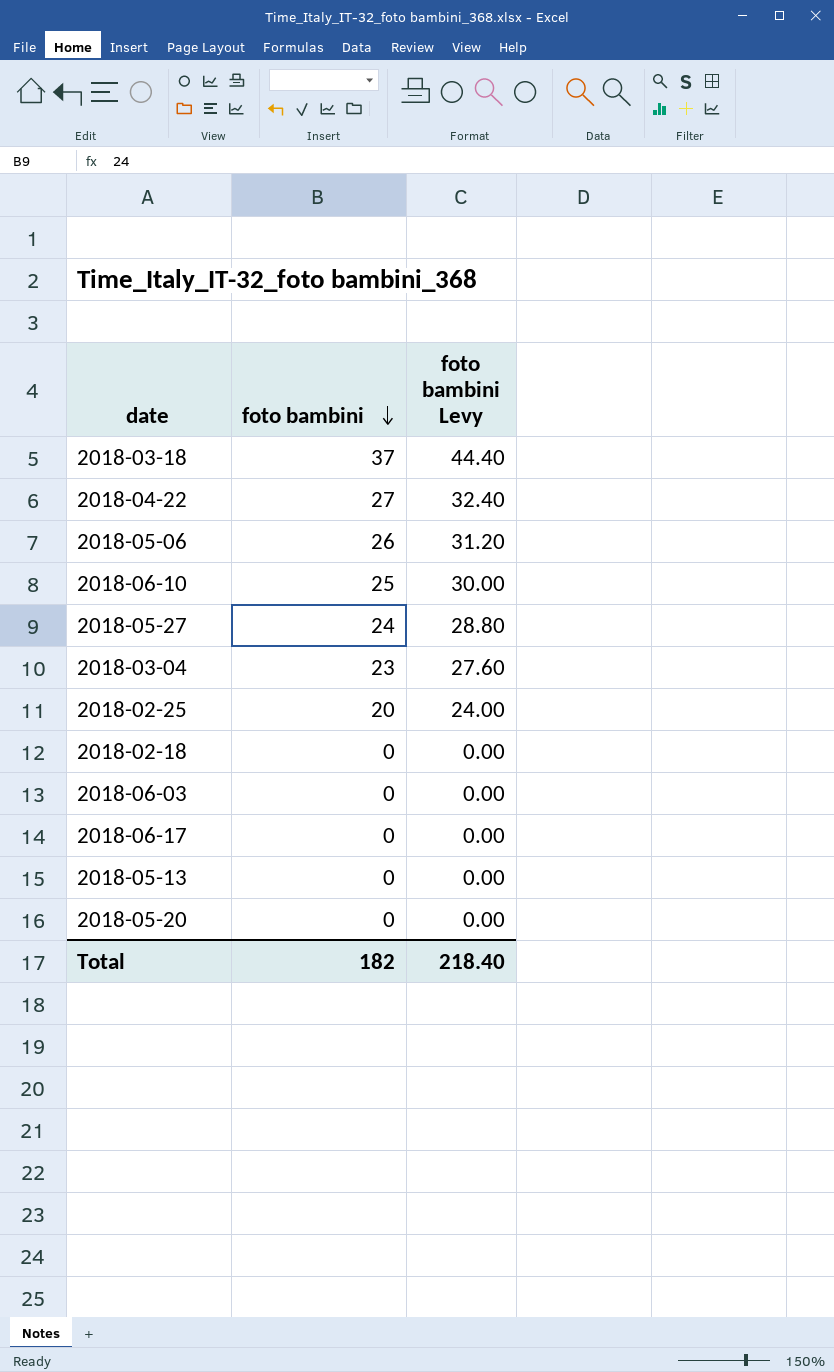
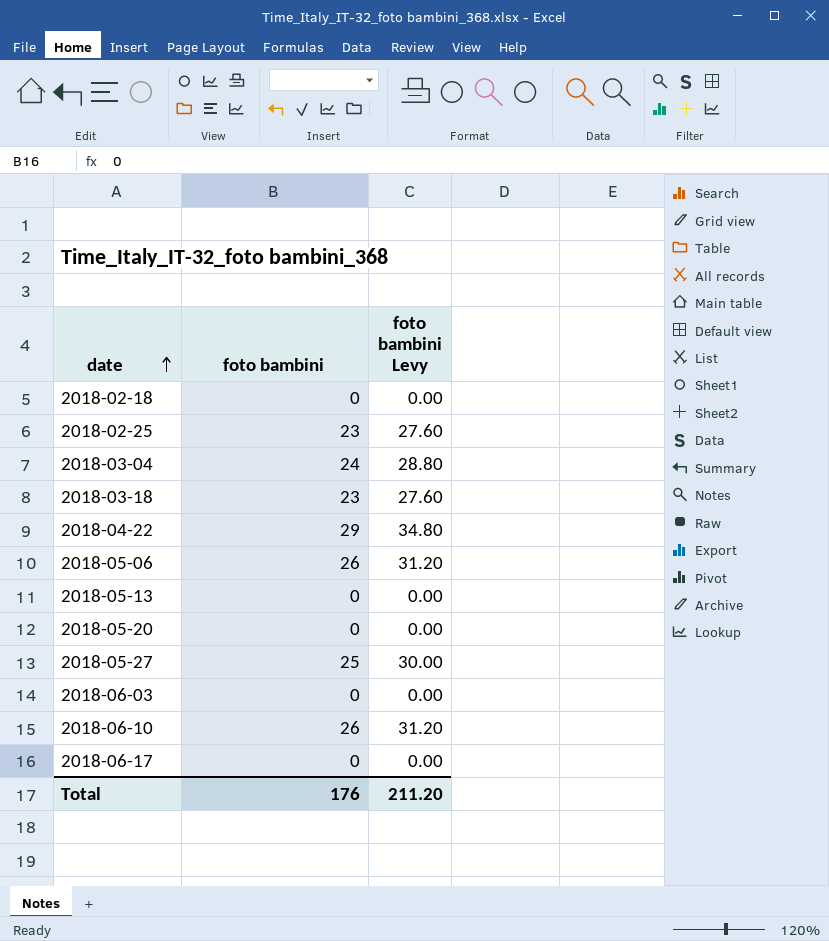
row order: foto bambini descending -> date ascending
2018-02-25 | foto bambini: 20 -> 23
2018-02-25 | foto bambini Levy: 24.00 -> 27.60
2018-03-04 | foto bambini: 23 -> 24
2018-03-04 | foto bambini Levy: 27.60 -> 28.80
2018-03-18 | foto bambini: 37 -> 23
2018-03-18 | foto bambini Levy: 44.40 -> 27.60
2018-04-22 | foto bambini: 27 -> 29
2018-04-22 | foto bambini Levy: 32.40 -> 34.80
2018-05-27 | foto bambini: 24 -> 25
2018-05-27 | foto bambini Levy: 28.80 -> 30.00
2018-06-10 | foto bambini: 25 -> 26
2018-06-10 | foto bambini Levy: 30.00 -> 31.20
Total | foto bambini: 182 -> 176
Total | foto bambini Levy: 218.40 -> 211.20

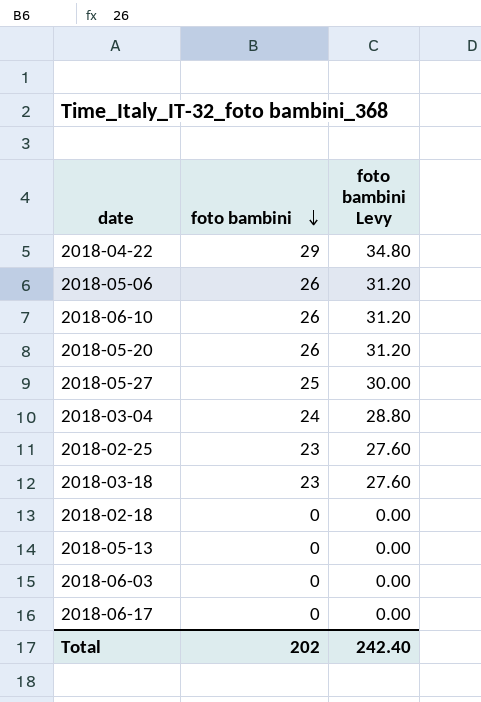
row order: date ascending -> foto bambini descending
2018-05-20 | foto bambini: 0 -> 26
2018-05-20 | foto bambini Levy: 0.00 -> 31.20
Total | foto bambini: 176 -> 202
Total | foto bambini Levy: 211.20 -> 242.40

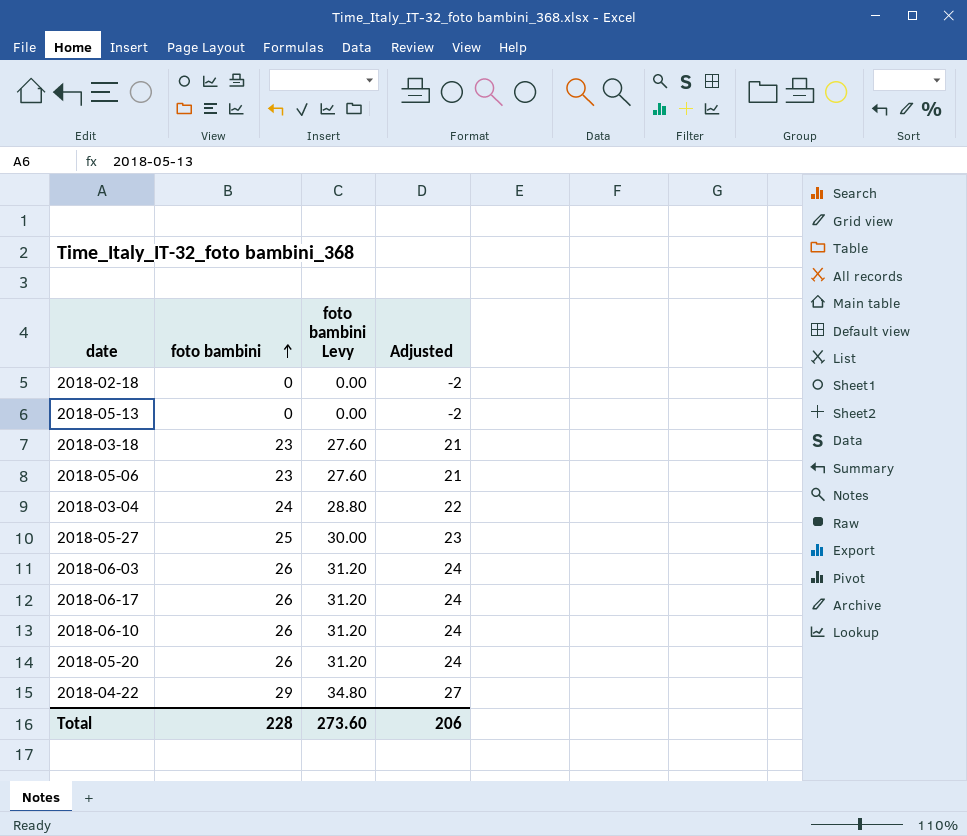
row order: foto bambini descending -> foto bambini ascending
column Adjusted | formula: none -> [foto bambini] - 2
row 2018-02-25: 23 | 27.60 -> none
2018-05-06 | foto bambini: 26 -> 23
2018-05-06 | foto bambini Levy: 31.20 -> 27.60
2018-06-03 | foto bambini: 0 -> 26
2018-06-03 | foto bambini Levy: 0.00 -> 31.20
2018-06-17 | foto bambini: 0 -> 26
2018-06-17 | foto bambini Levy: 0.00 -> 31.20
Total | foto bambini: 202 -> 228
Total | foto bambini Levy: 242.40 -> 273.60

